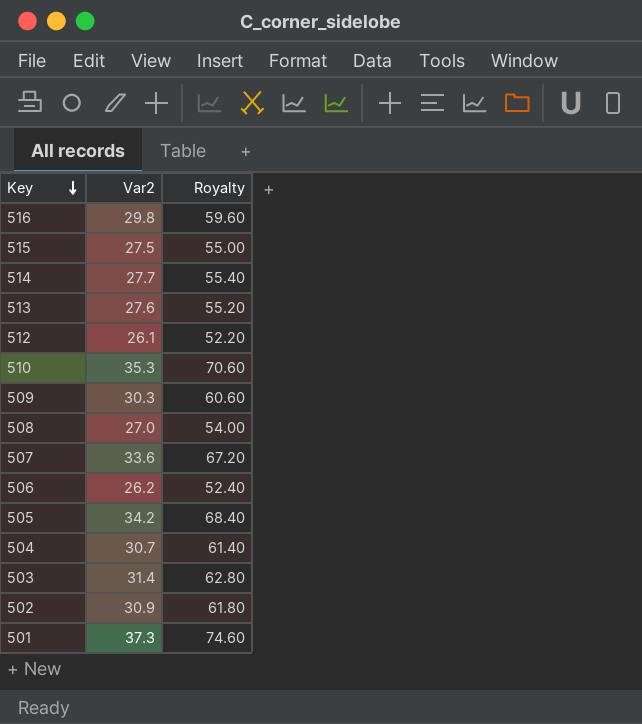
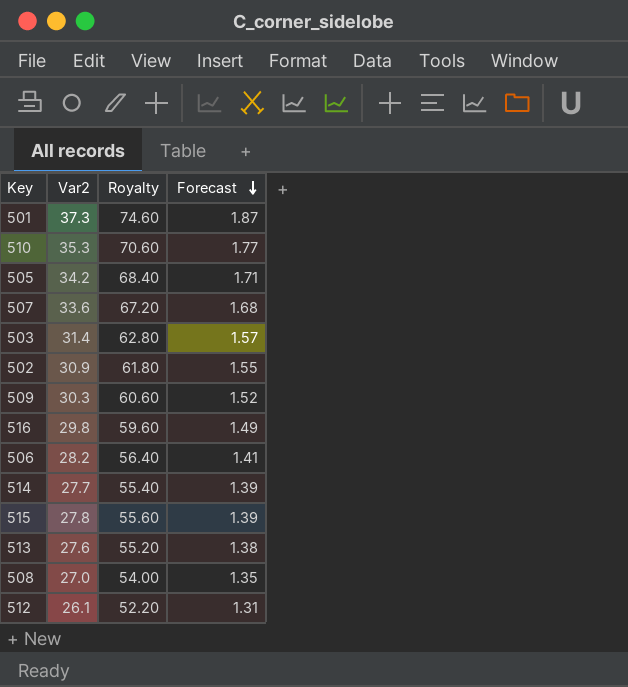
row order: Key descending -> Forecast descending
column Forecast | formula: none -> [Var2] * 0.05
row 504: 30.7 | 61.40 -> none
506 | Var2: 26.2 -> 28.2
506 | Royalty: 52.40 -> 56.40
515 | Var2: 27.5 -> 27.8
515 | Royalty: 55.00 -> 55.60

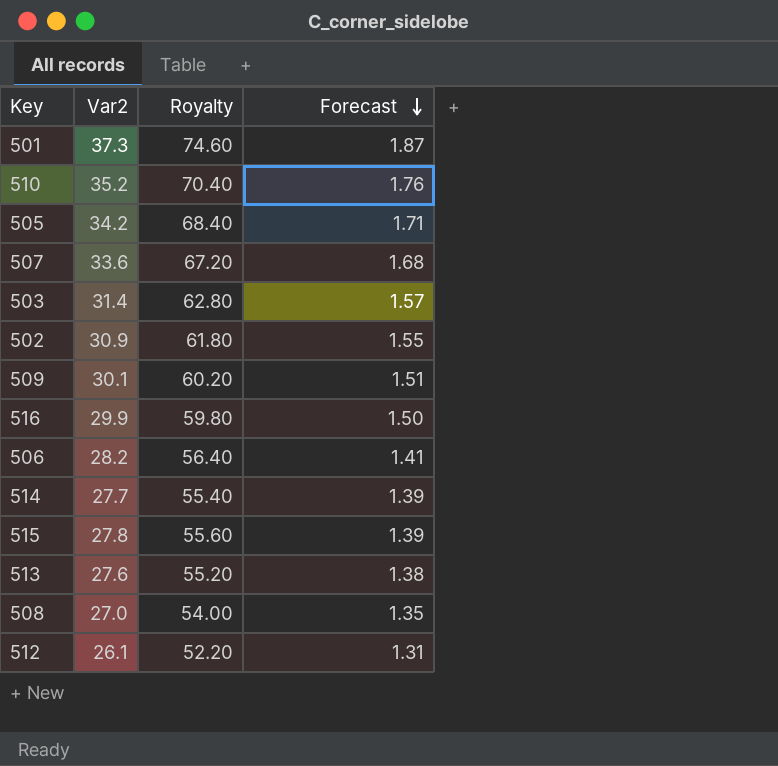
510 | Var2: 35.3 -> 35.2
510 | Royalty: 70.60 -> 70.40
510 | Forecast: 1.77 -> 1.76
509 | Var2: 30.3 -> 30.1
509 | Royalty: 60.60 -> 60.20
509 | Forecast: 1.52 -> 1.51
516 | Var2: 29.8 -> 29.9
516 | Royalty: 59.60 -> 59.80
516 | Forecast: 1.49 -> 1.50

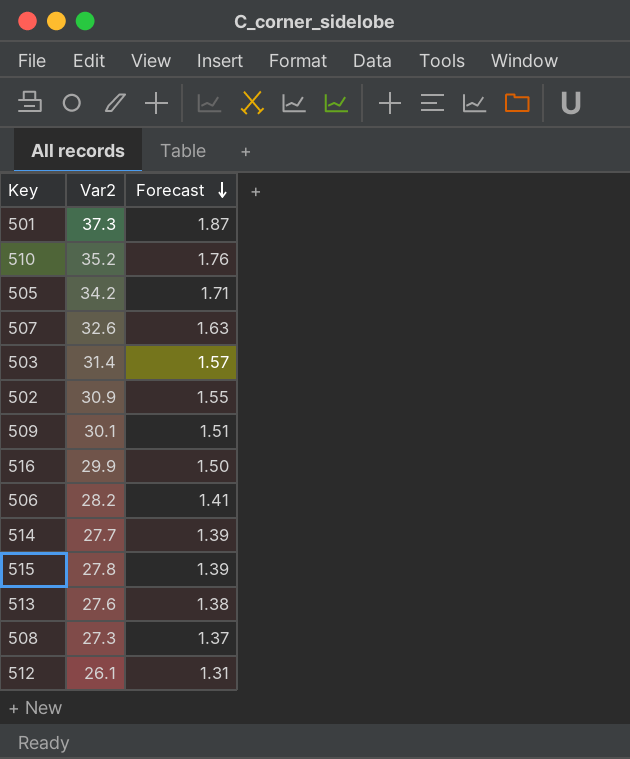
column Royalty | formula: [Var2] * 2 -> none
507 | Var2: 33.6 -> 32.6
507 | Forecast: 1.68 -> 1.63
508 | Var2: 27.0 -> 27.3
508 | Forecast: 1.35 -> 1.37

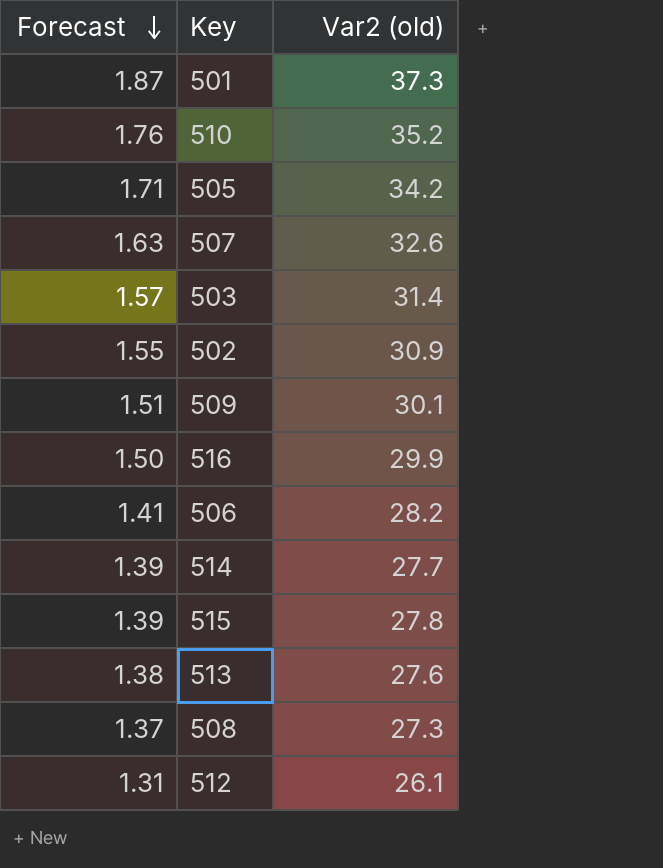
column Forecast | position: 3 -> 1
column name: Var2 -> Var2 (old)

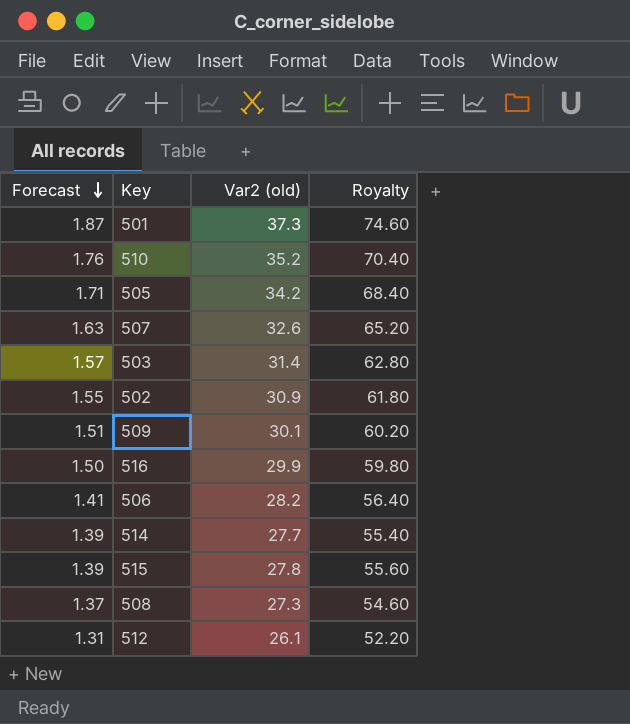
column Royalty | formula: none -> [Var2 (old)] * 2
row 513: 1.38 | 27.6 -> none

